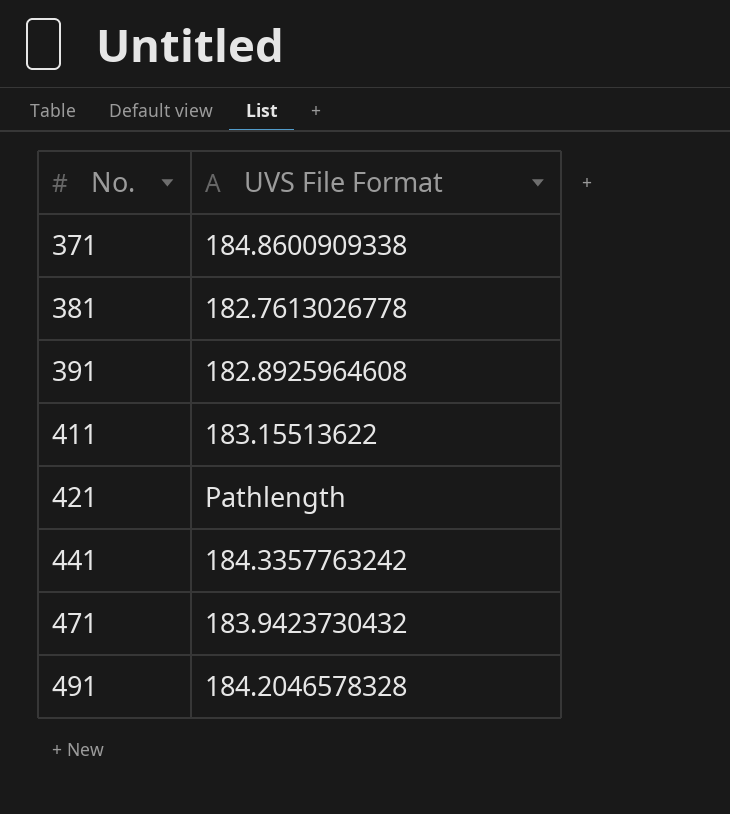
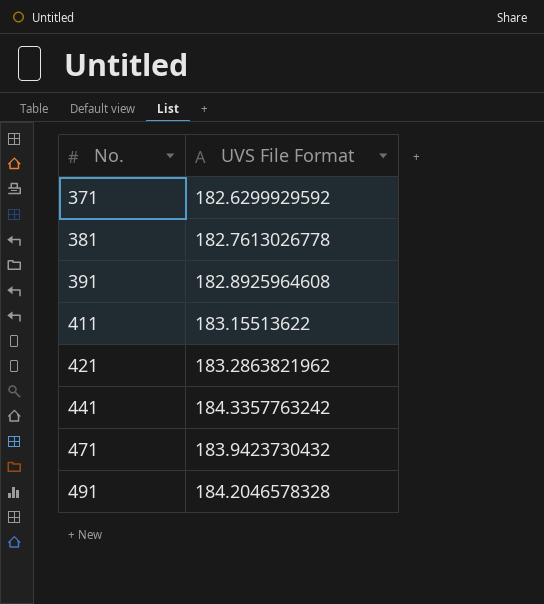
371 | UVS File Format: 184.8600909338 -> 182.6299929592
421 | UVS File Format: Pathlength -> 183.2863821962

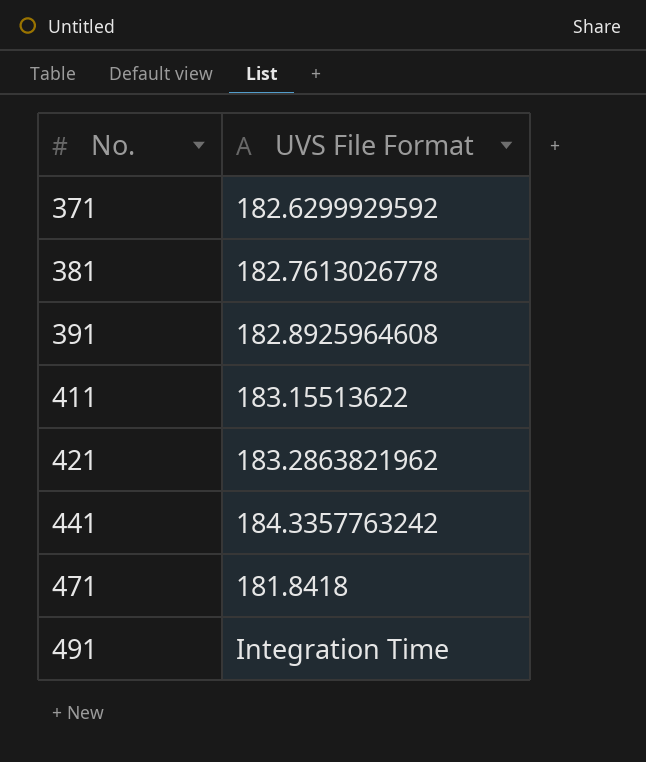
471 | UVS File Format: 183.9423730432 -> 181.8418
491 | UVS File Format: 184.2046578328 -> Integration Time

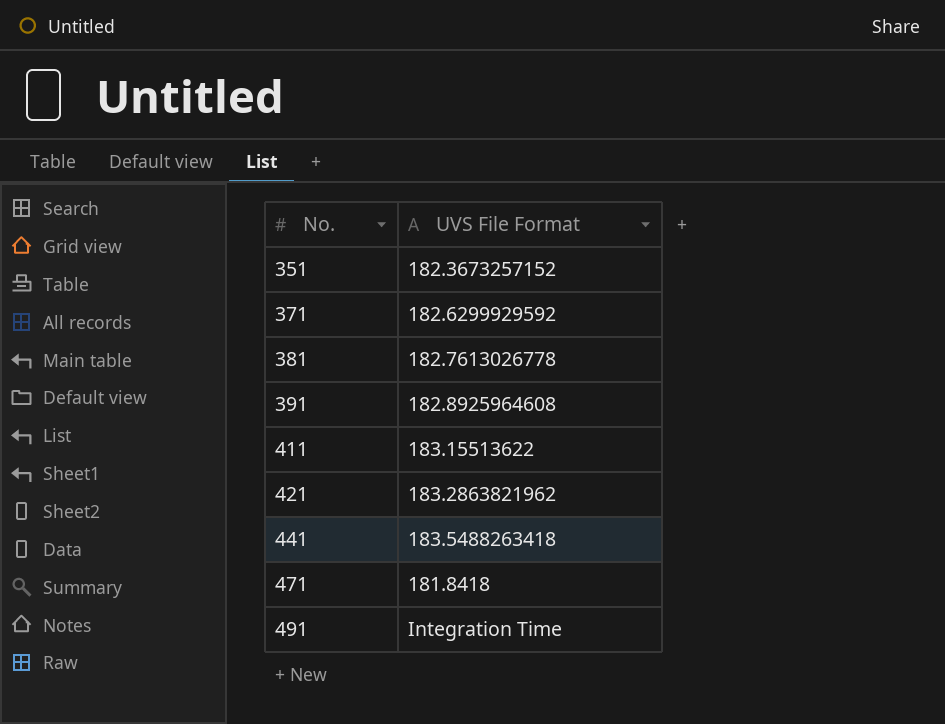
row 351: none -> 182.3673257152
441 | UVS File Format: 184.3357763242 -> 183.5488263418

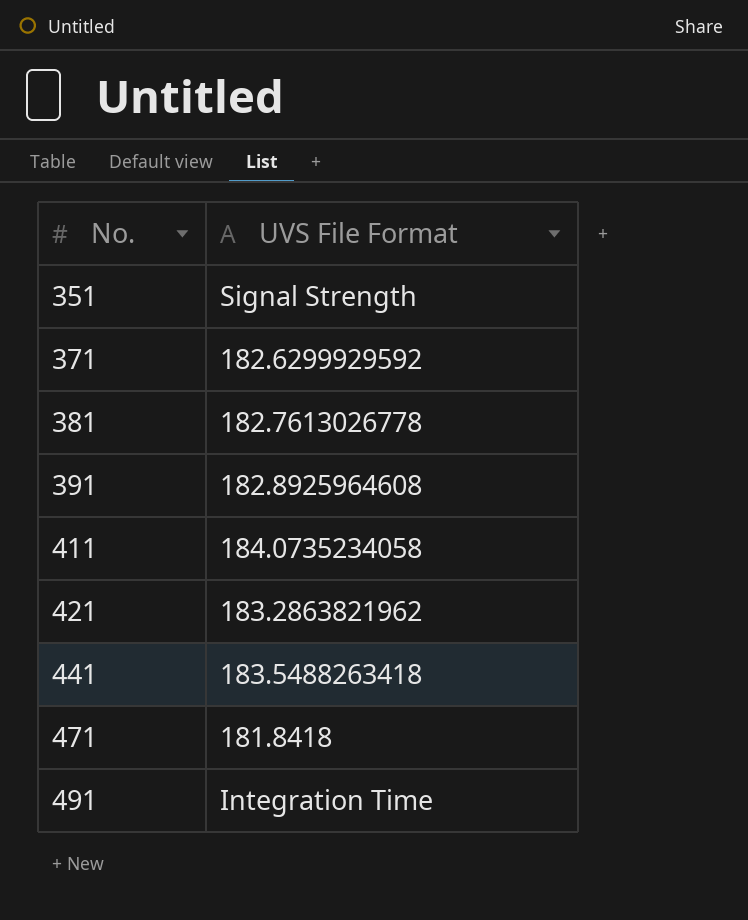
351 | UVS File Format: 182.3673257152 -> Signal Strength
411 | UVS File Format: 183.15513622 -> 184.0735234058

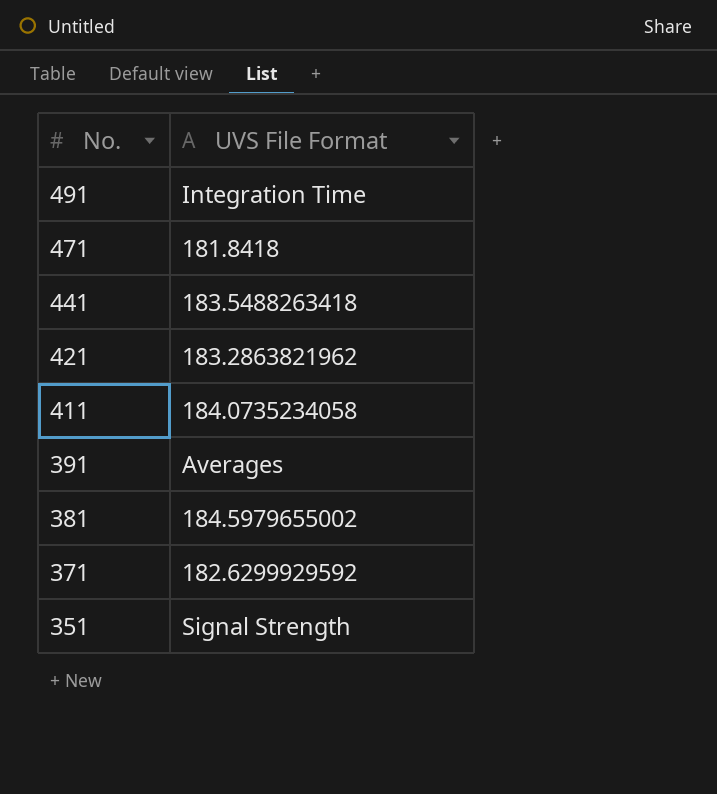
row order: No. ascending -> No. descending
391 | UVS File Format: 182.8925964608 -> Averages
381 | UVS File Format: 182.7613026778 -> 184.5979655002

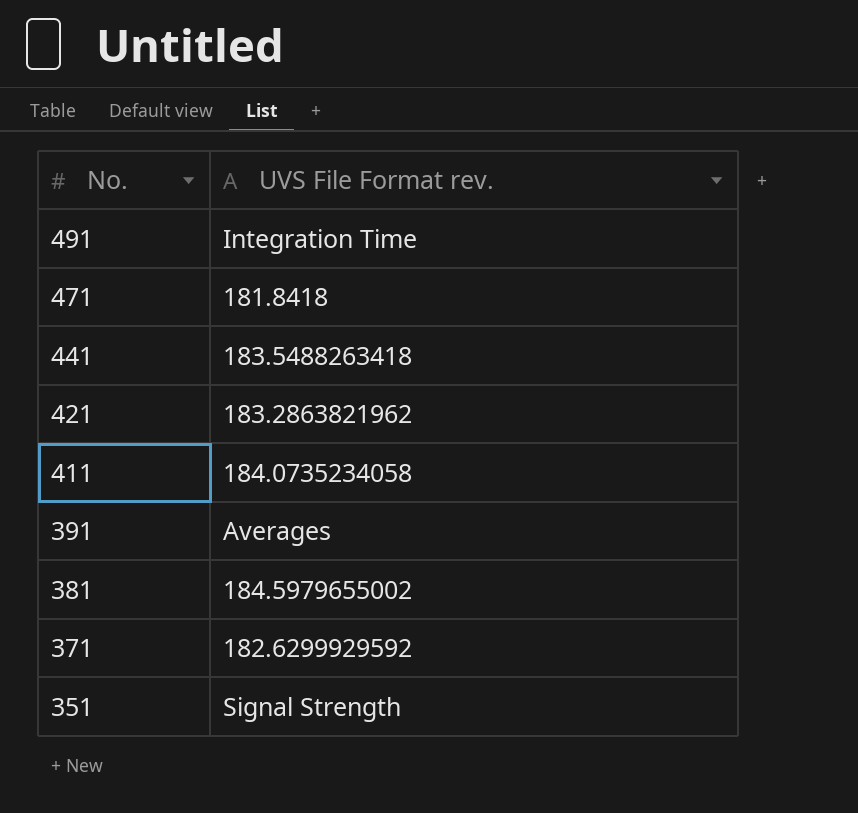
column name: UVS File Format -> UVS File Format rev.

